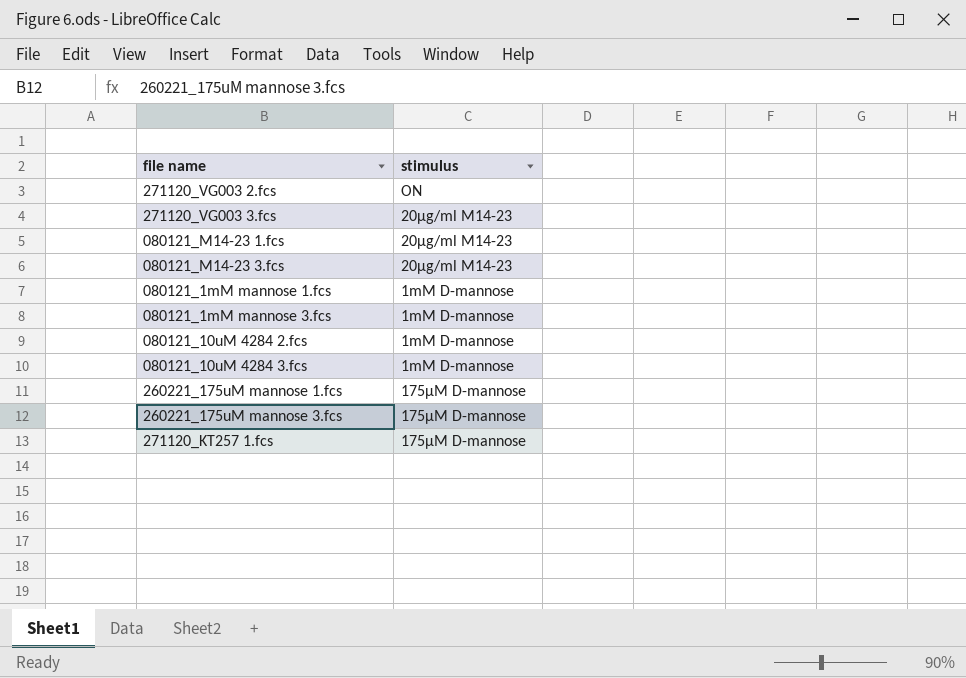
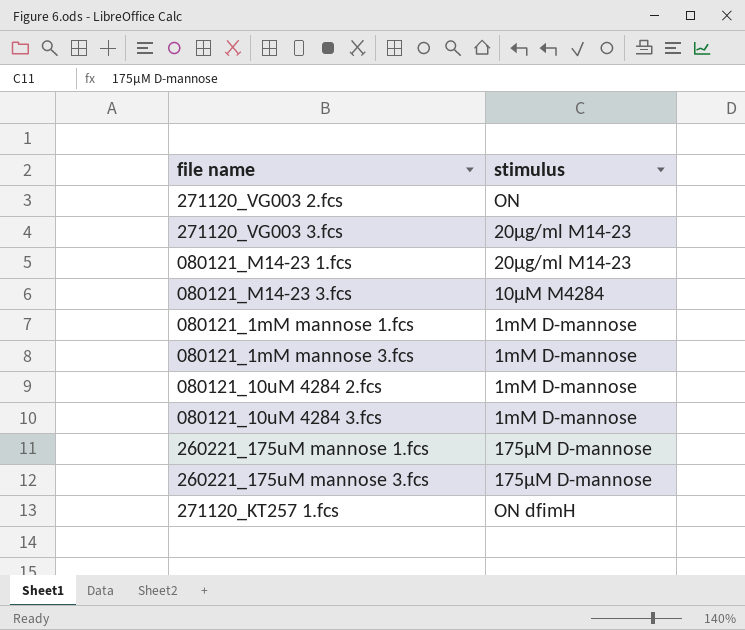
080121_M14-23 3.fcs | stimulus: 20µg/ml M14-23 -> 10µM M4284
271120_KT257 1.fcs | stimulus: 175µM D-mannose -> ON dfimH

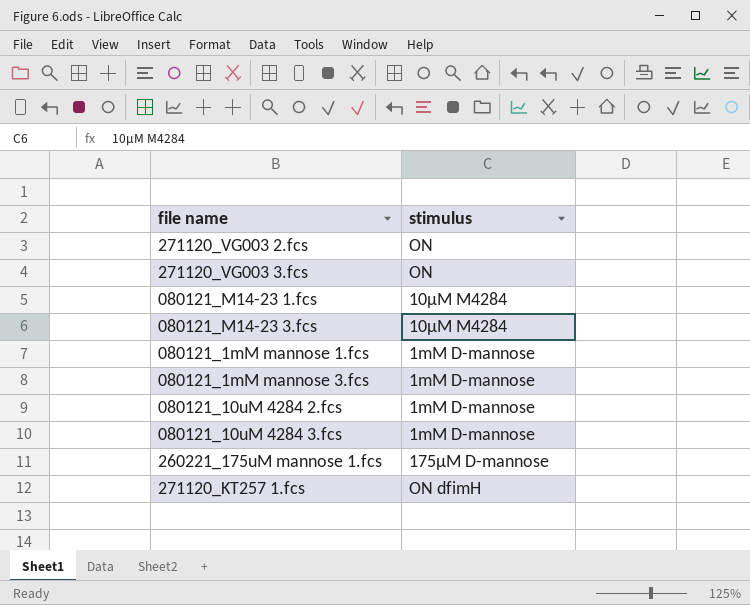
row 260221_175uM mannose 3.fcs: 175µM D-mannose -> none
271120_VG003 3.fcs | stimulus: 20µg/ml M14-23 -> ON
080121_M14-23 1.fcs | stimulus: 20µg/ml M14-23 -> 10µM M4284

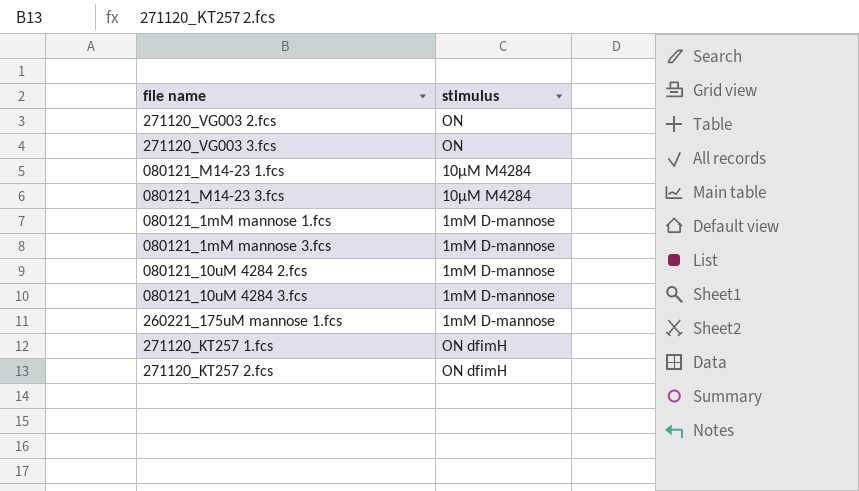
260221_175uM mannose 1.fcs | stimulus: 175µM D-mannose -> 1mM D-mannose
row 271120_KT257 2.fcs: none -> ON dfimH

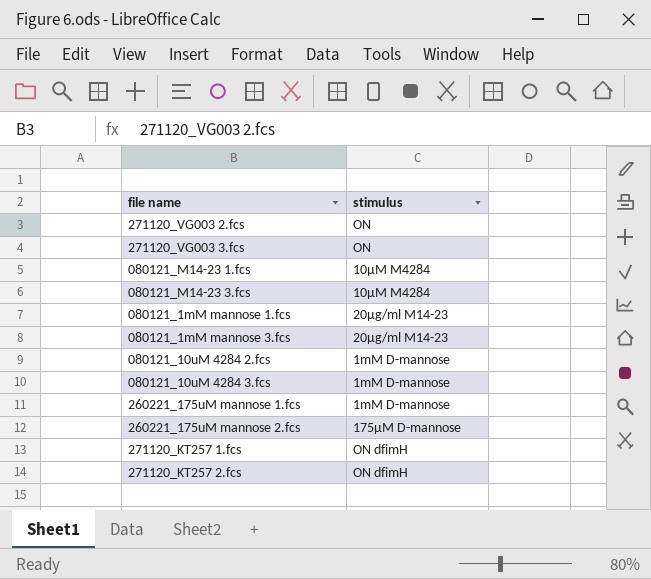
080121_1mM mannose 1.fcs | stimulus: 1mM D-mannose -> 20µg/ml M14-23
080121_1mM mannose 3.fcs | stimulus: 1mM D-mannose -> 20µg/ml M14-23
row 260221_175uM mannose 2.fcs: none -> 175µM D-mannose

